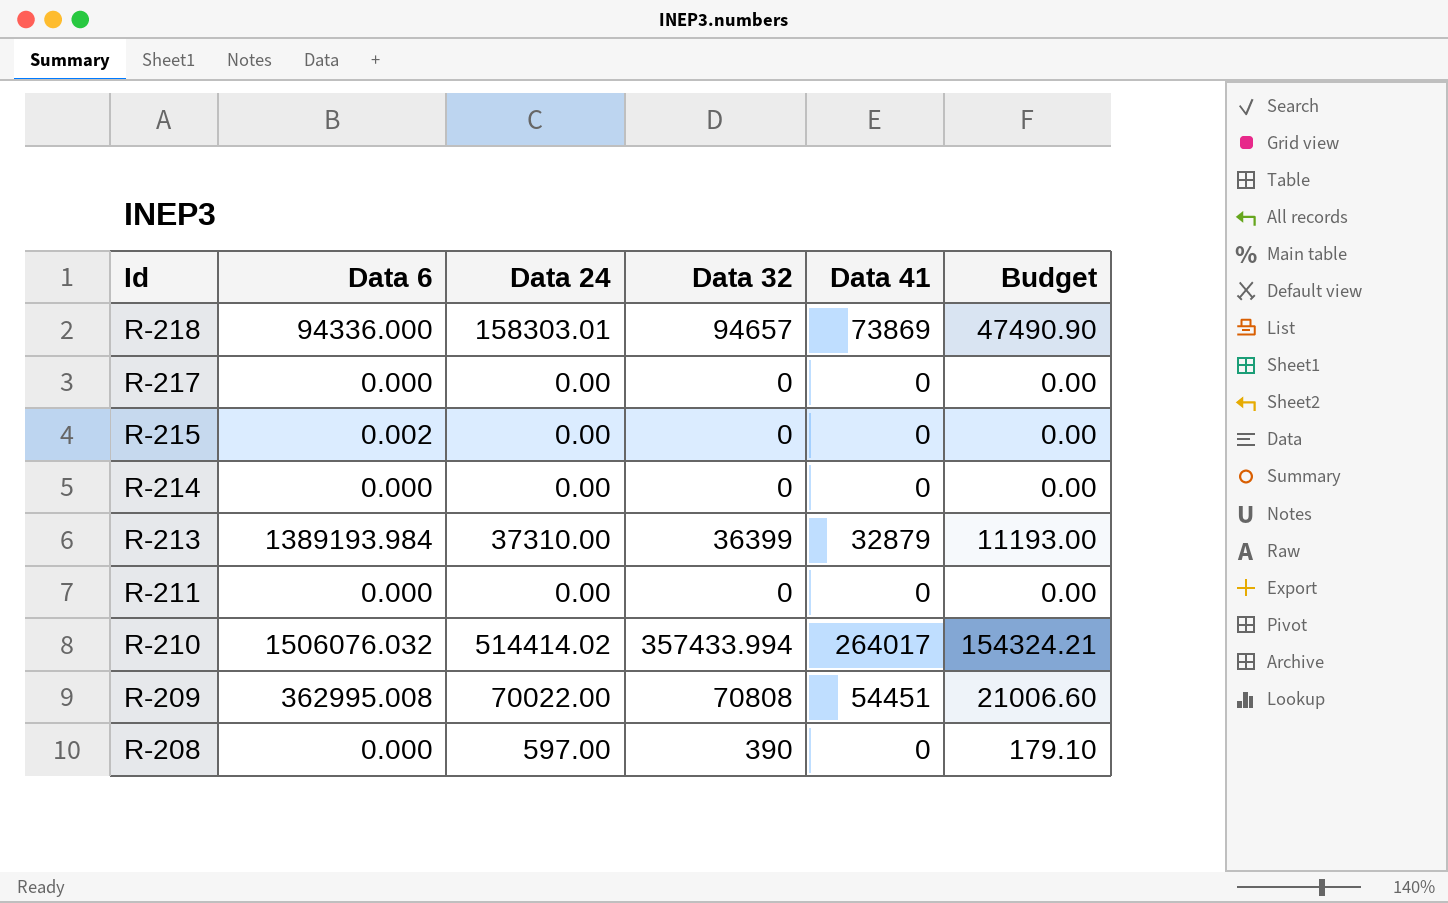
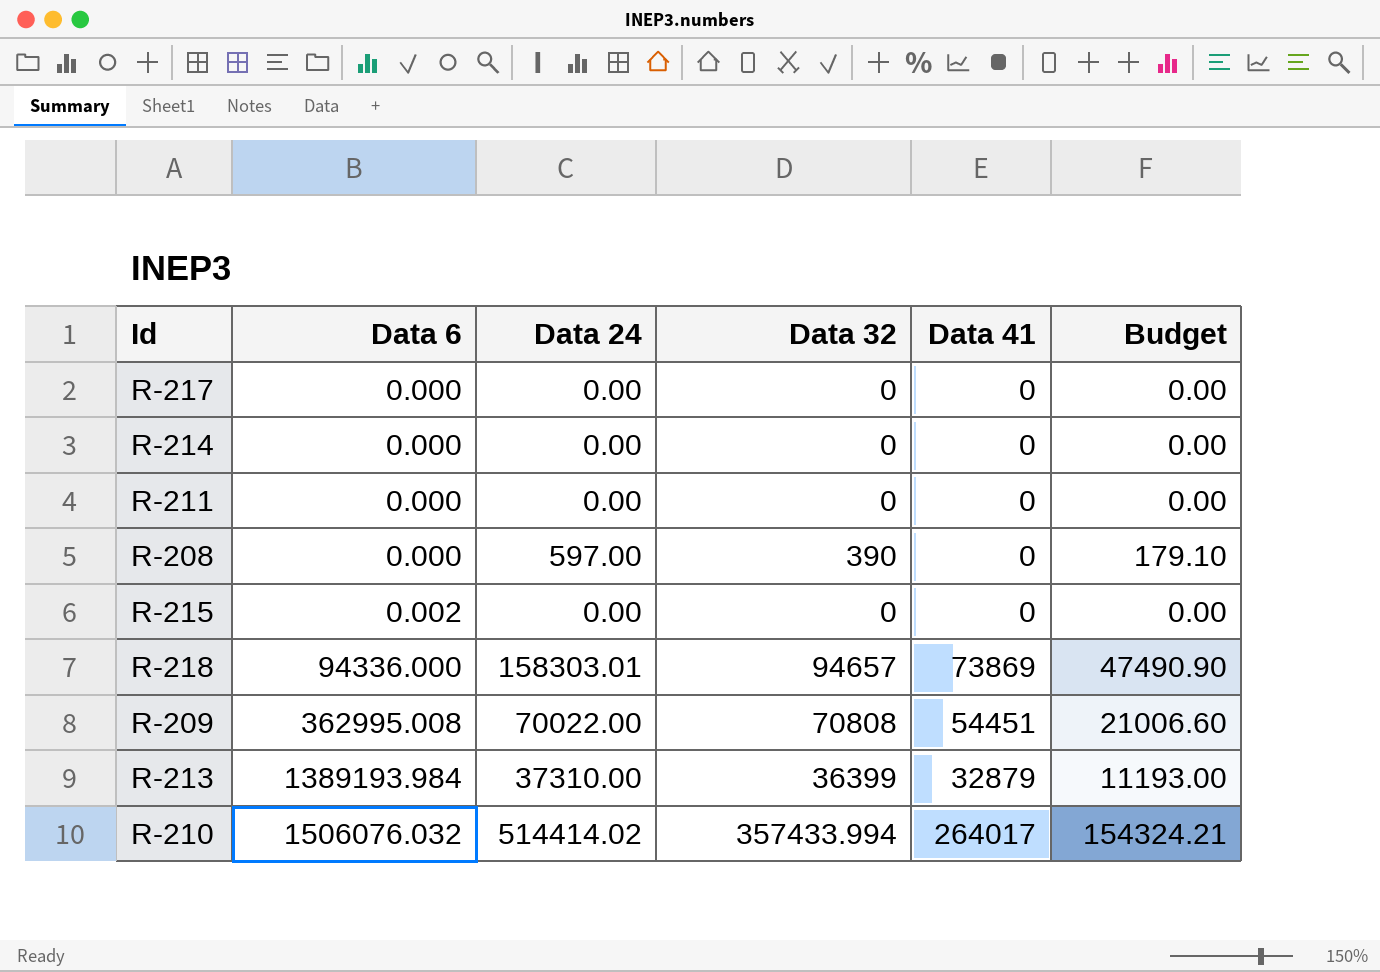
row order: Id descending -> Data 6 ascending

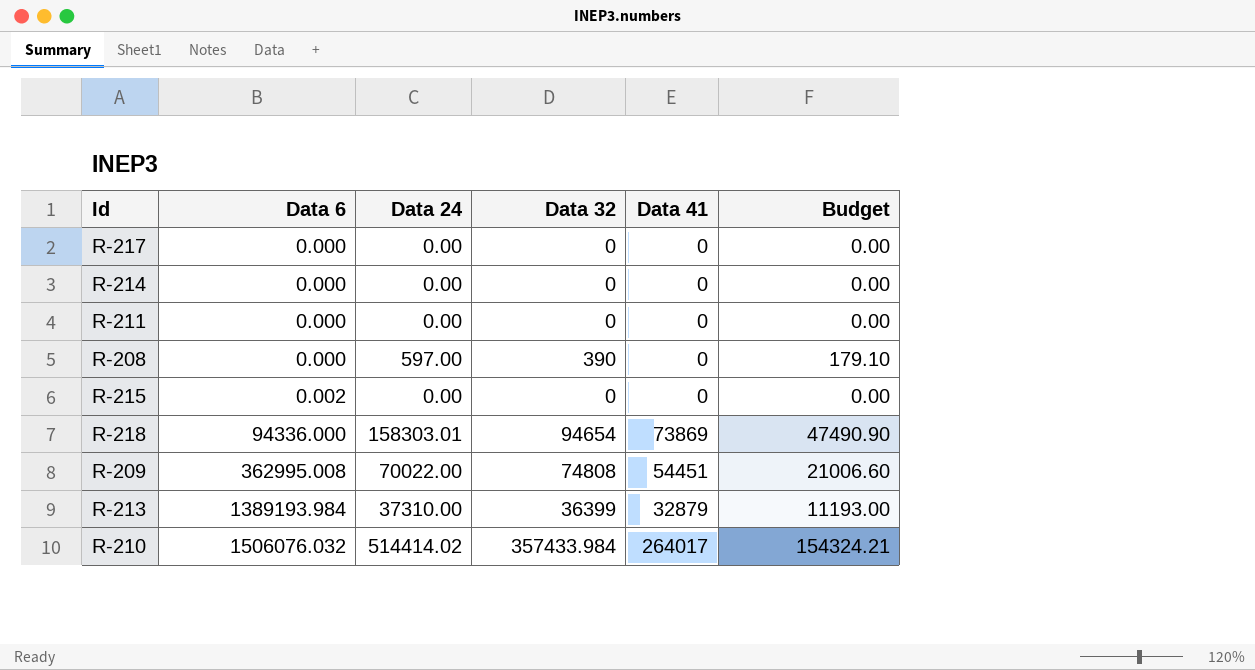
R-218 | Data 32: 94657 -> 94654
R-209 | Data 32: 70808 -> 74808
R-210 | Data 32: 357433.994 -> 357433.984

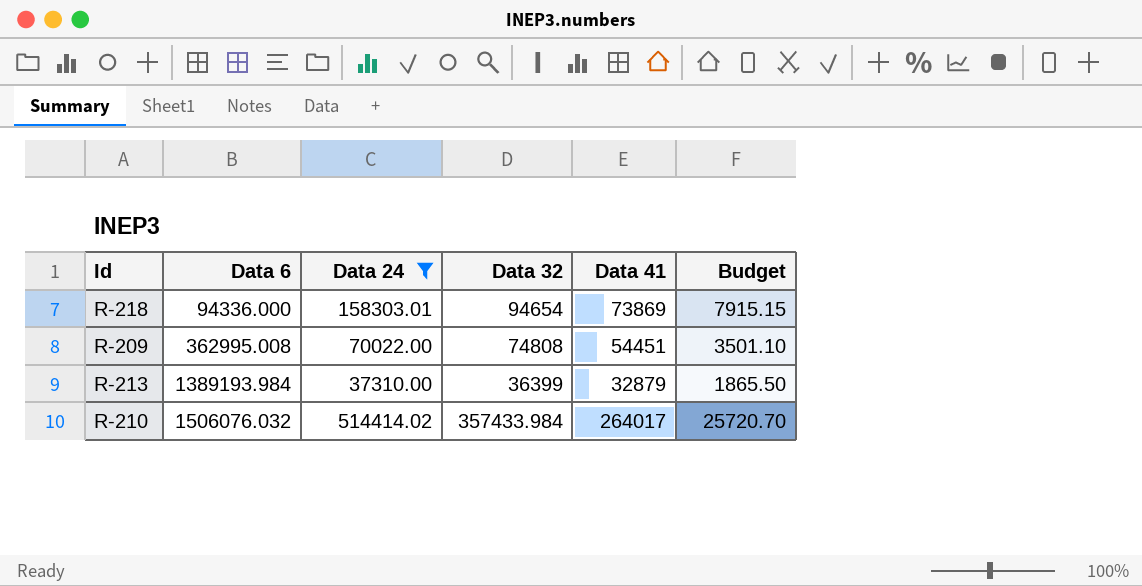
filter: none -> Data 24 >= 37310.00
column Budget | formula: [Data 24] * 0.3 -> [Data 24] * 0.05

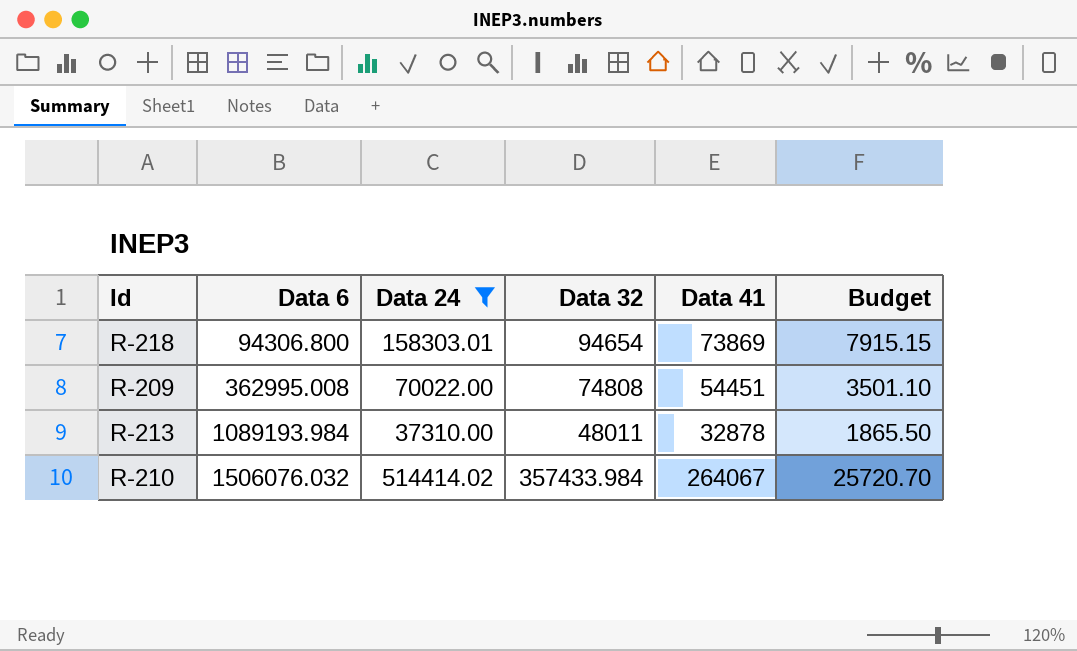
R-218 | Data 6: 94336.000 -> 94306.800
R-213 | Data 6: 1389193.984 -> 1089193.984
R-213 | Data 32: 36399 -> 48011
R-213 | Data 41: 32879 -> 32878
R-210 | Data 41: 264017 -> 264067

